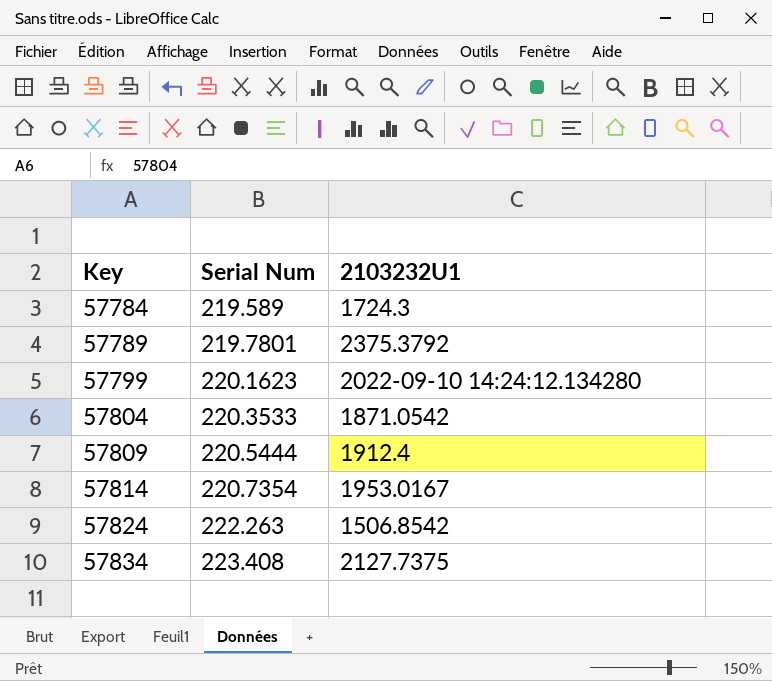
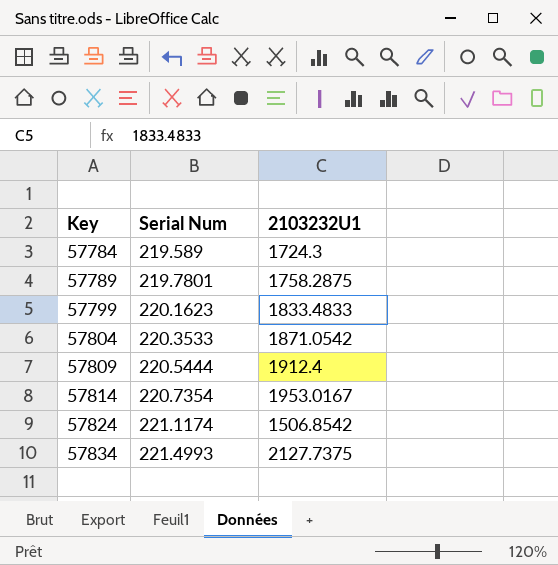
57789 | 2103232U1: 2375.3792 -> 1758.2875
57799 | 2103232U1: 2022-09-10 14:24:12.134280 -> 1833.4833
57824 | Serial Num: 222.263 -> 221.1174
57834 | Serial Num: 223.408 -> 221.4993

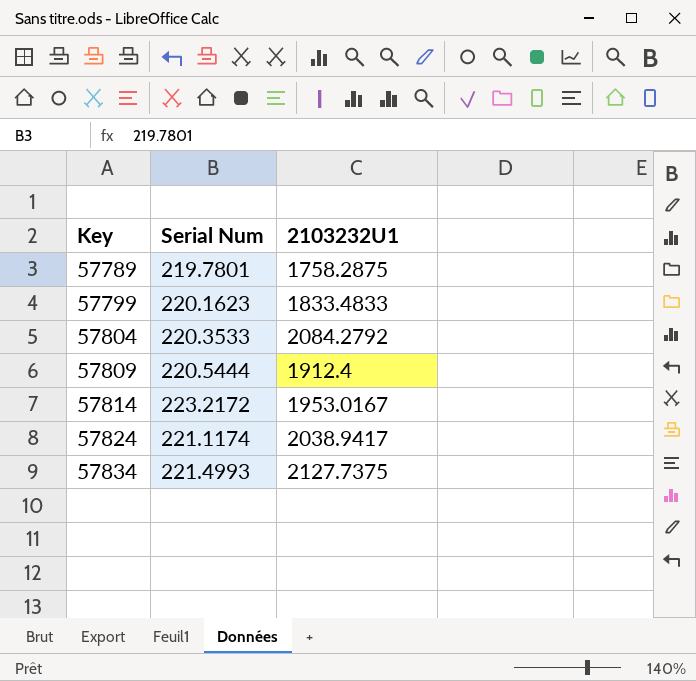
row 57784: 219.589 | 1724.3 -> none
57804 | 2103232U1: 1871.0542 -> 2084.2792
57814 | Serial Num: 220.7354 -> 223.2172
57824 | 2103232U1: 1506.8542 -> 2038.9417

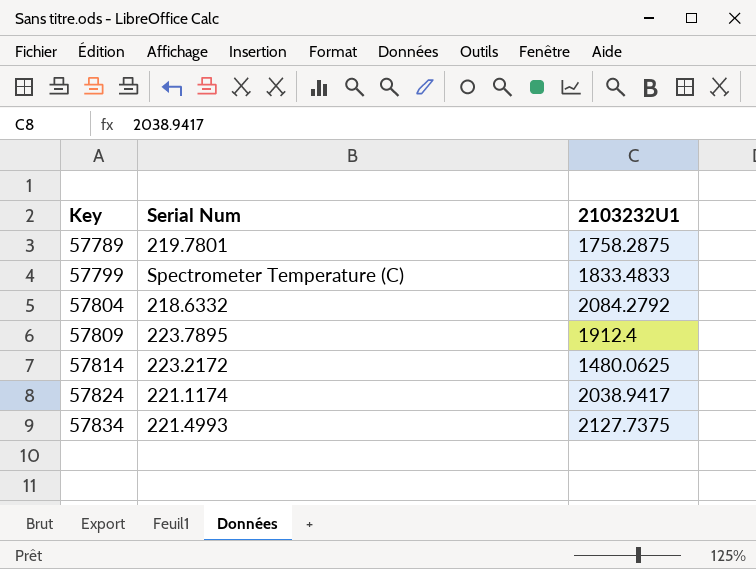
57799 | Serial Num: 220.1623 -> Spectrometer Temperature (C)
57804 | Serial Num: 220.3533 -> 218.6332
57809 | Serial Num: 220.5444 -> 223.7895
57814 | 2103232U1: 1953.0167 -> 1480.0625

